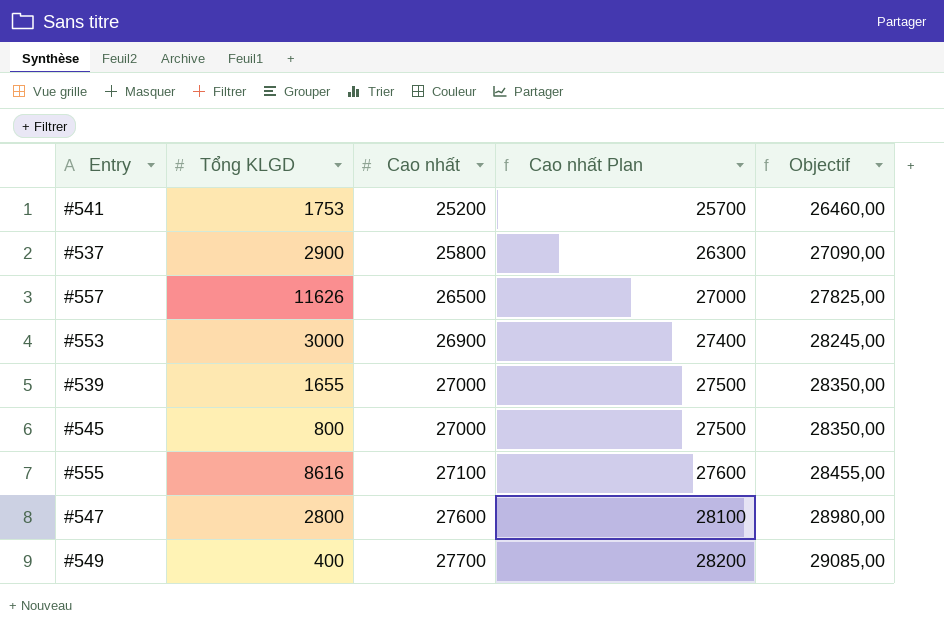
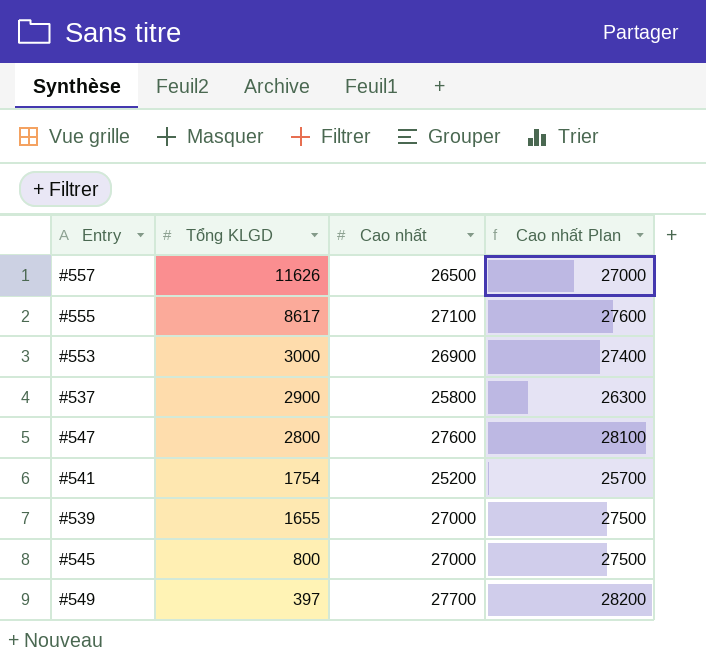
row order: Cao nhất ascending -> Tổng KLGD descending
column Objectif | formula: [Cao nhất] * 1,05 -> none
#555 | Tổng KLGD: 8616 -> 8617
#541 | Tổng KLGD: 1753 -> 1754
#549 | Tổng KLGD: 400 -> 397

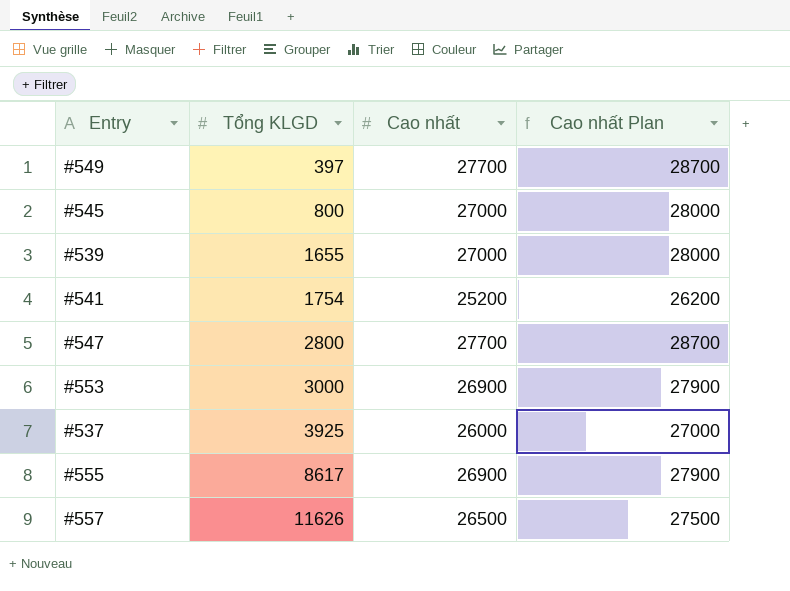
row order: Tổng KLGD descending -> Tổng KLGD ascending
column Cao nhất Plan | formula: [Cao nhất] + 500 -> [Cao nhất] + 1000
#547 | Cao nhất: 27600 -> 27700
#537 | Tổng KLGD: 2900 -> 3925
#537 | Cao nhất: 25800 -> 26000
#555 | Cao nhất: 27100 -> 26900

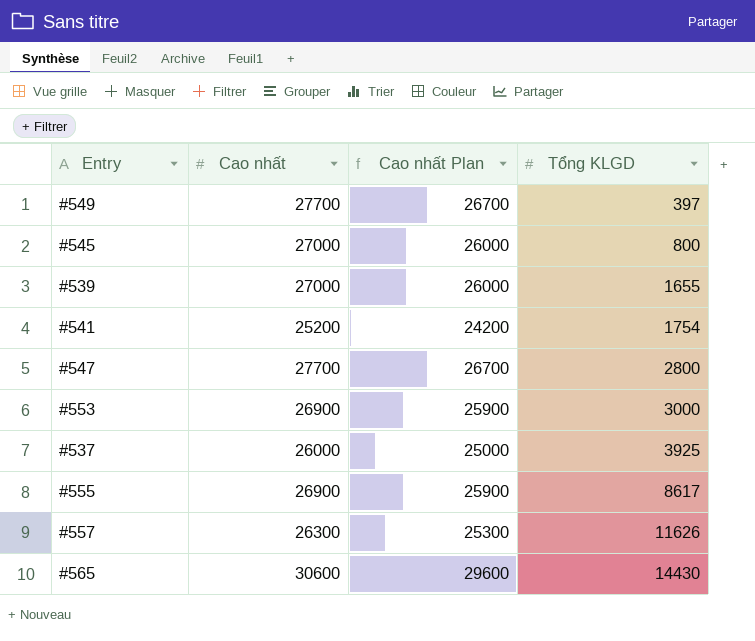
column Cao nhất Plan | formula: [Cao nhất] + 1000 -> [Cao nhất] - 1000
column Tổng KLGD | position: 2 -> 4
#557 | Cao nhất: 26500 -> 26300
row #565: none -> 30600 | 29600 | 14430

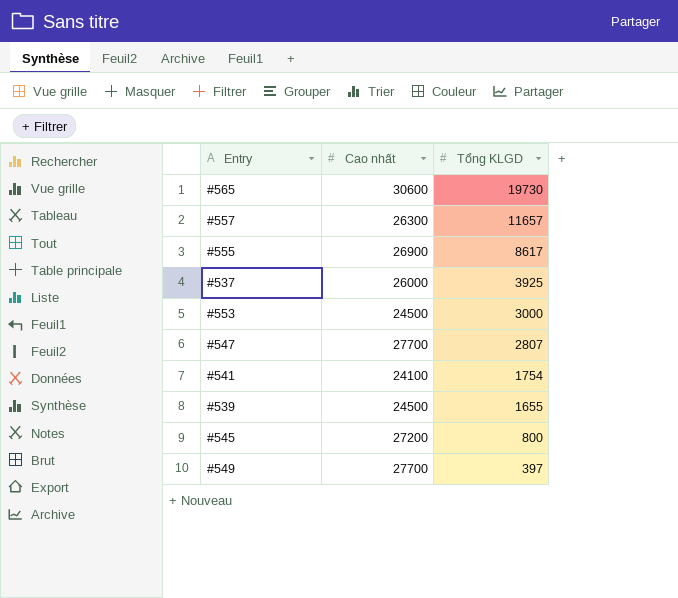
row order: Tổng KLGD ascending -> Tổng KLGD descending
column Cao nhất Plan | formula: [Cao nhất] - 1000 -> none
#565 | Tổng KLGD: 14430 -> 19730
#557 | Tổng KLGD: 11626 -> 11657
#553 | Cao nhất: 26900 -> 24500
#547 | Tổng KLGD: 2800 -> 2807
#541 | Cao nhất: 25200 -> 24100
#539 | Cao nhất: 27000 -> 24500
#545 | Cao nhất: 27000 -> 27200

